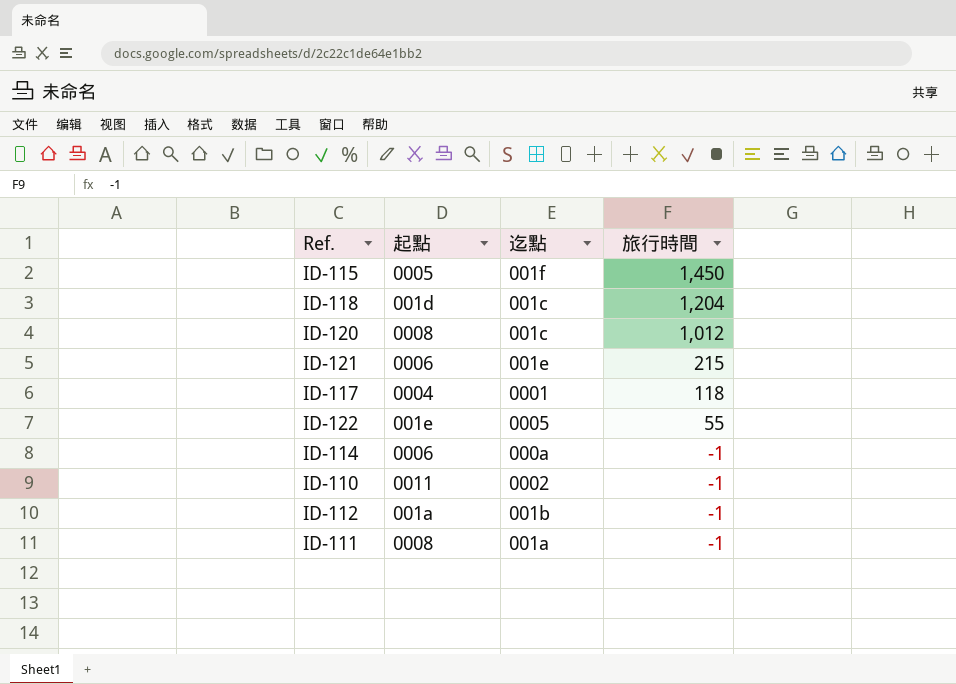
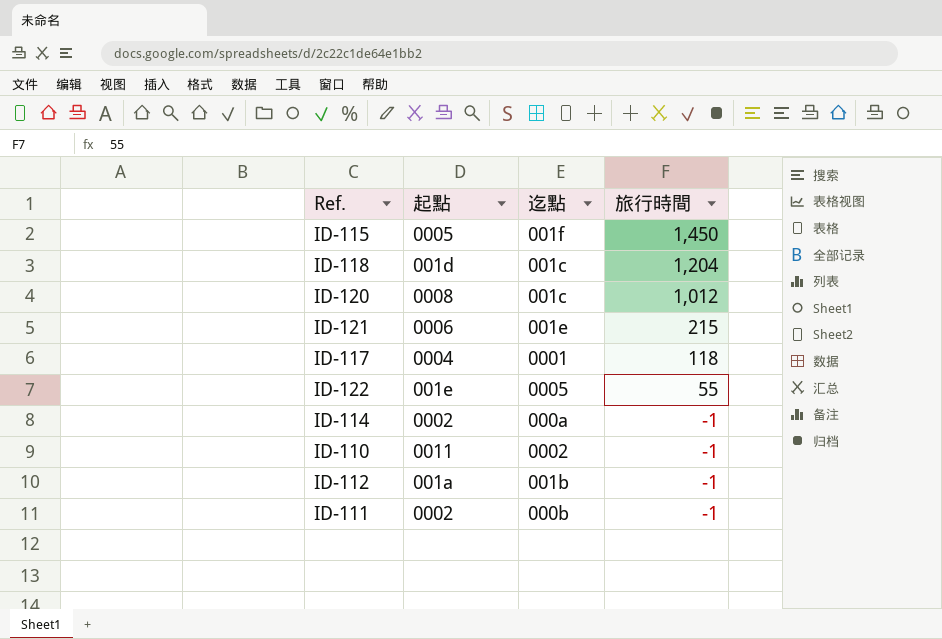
ID-114 | 起點: 0006 -> 0002
ID-111 | 起點: 0008 -> 0002
ID-111 | 迄點: 001a -> 000b

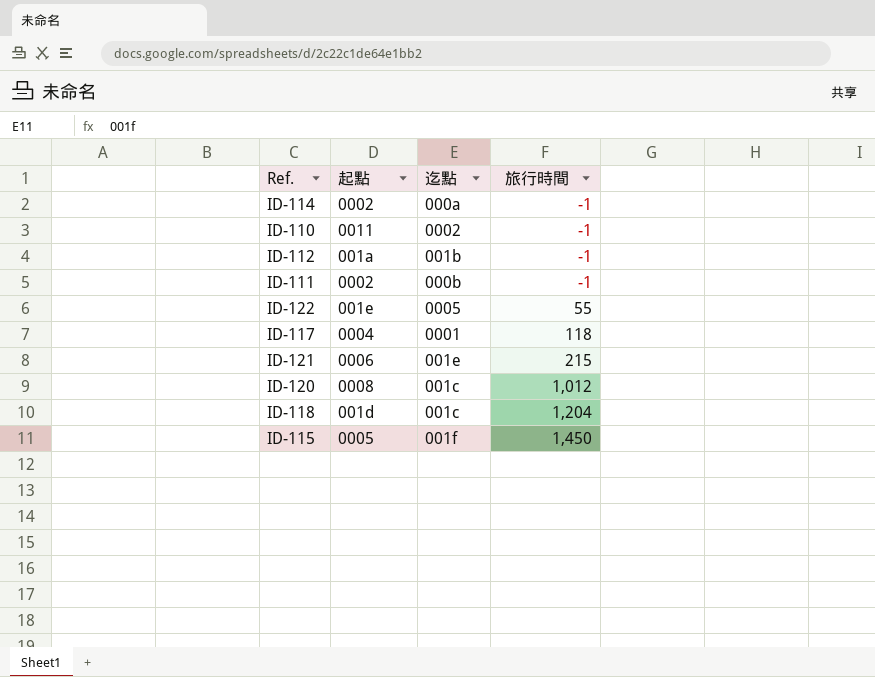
row order: 旅行時間 descending -> 旅行時間 ascending

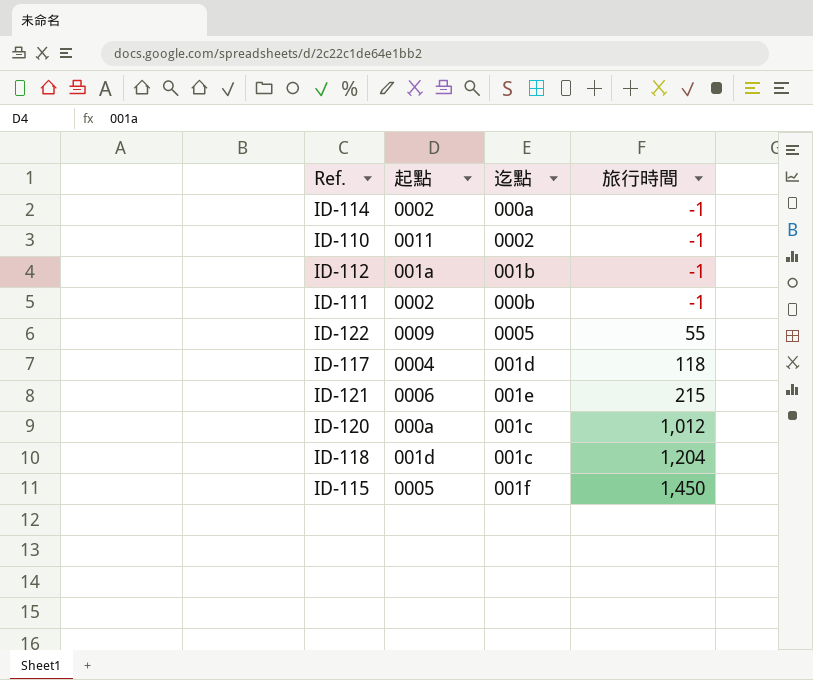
ID-122 | 起點: 001e -> 0009
ID-117 | 迄點: 0001 -> 001d
ID-120 | 起點: 0008 -> 000a

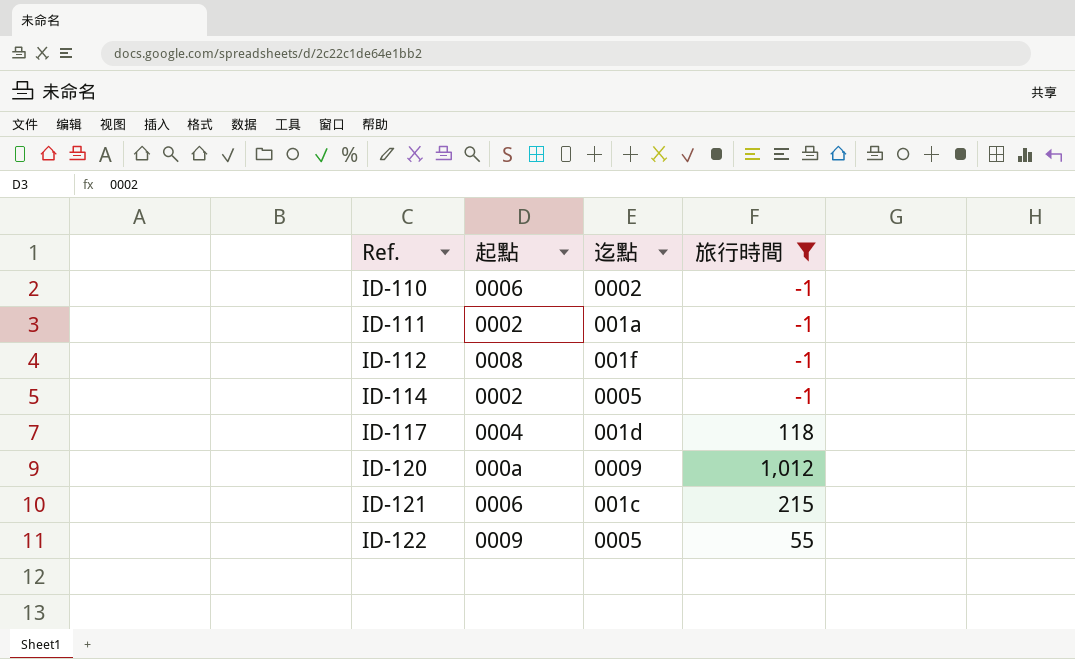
filter: none -> 旅行時間 <= 1,012
row order: 旅行時間 ascending -> Ref. ascending
ID-110 | 起點: 0011 -> 0006
ID-111 | 迄點: 000b -> 001a
ID-112 | 起點: 001a -> 0008
ID-112 | 迄點: 001b -> 001f
ID-114 | 迄點: 000a -> 0005
ID-120 | 迄點: 001c -> 0009
ID-121 | 迄點: 001e -> 001c

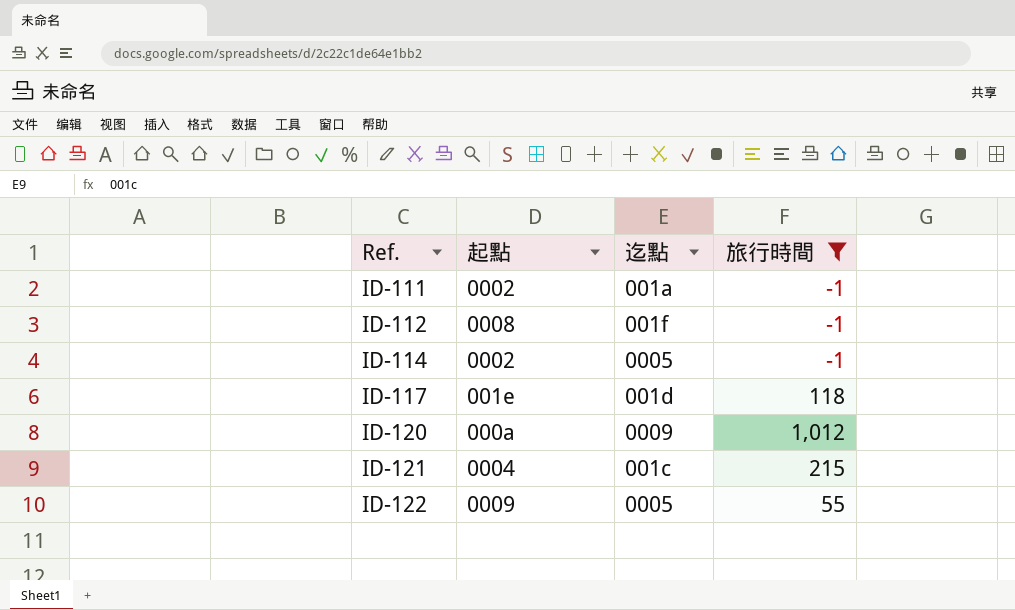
row ID-110: 0006 | 0002 | -1 -> none
ID-117 | 起點: 0004 -> 001e
ID-121 | 起點: 0006 -> 0004

